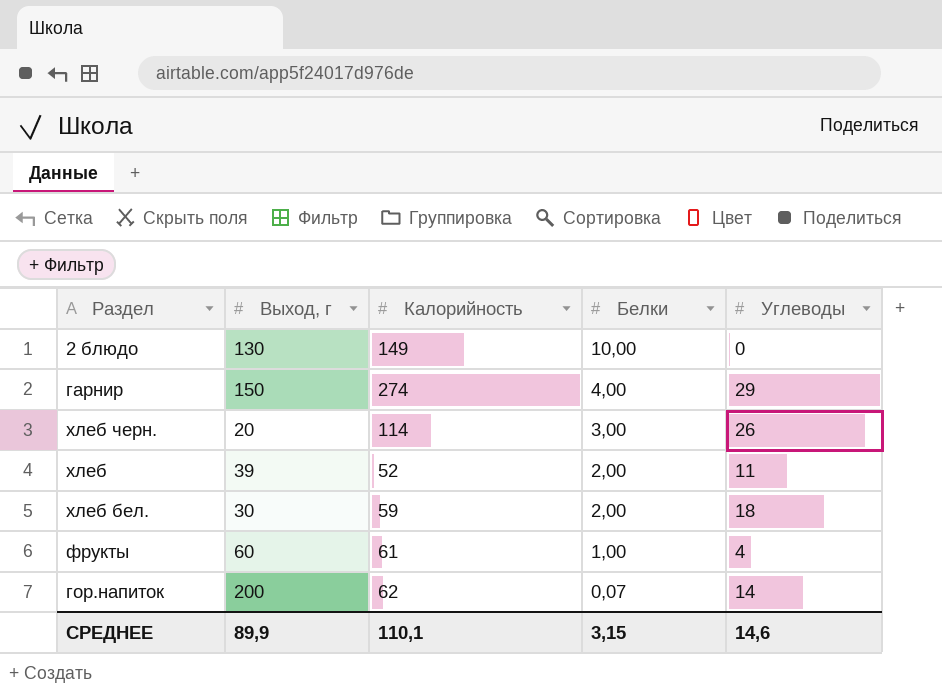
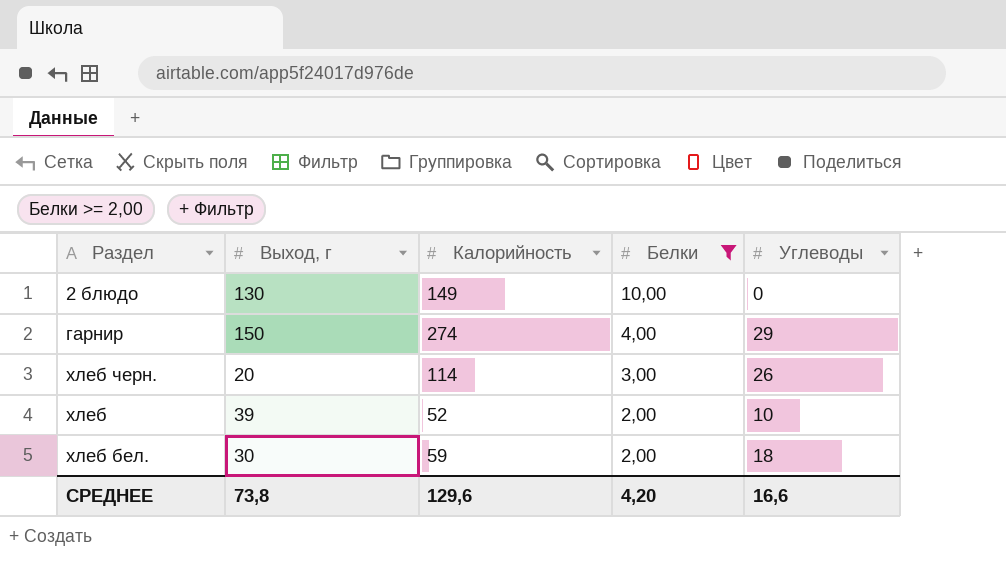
filter: none -> Белки >= 2,00
хлеб | Углеводы: 11 -> 10
СРЕДНЕЕ | Выход, г: 89,9 -> 73,8
СРЕДНЕЕ | Калорийность: 110,1 -> 129,6
СРЕДНЕЕ | Белки: 3,15 -> 4,20
СРЕДНЕЕ | Углеводы: 14,6 -> 16,6

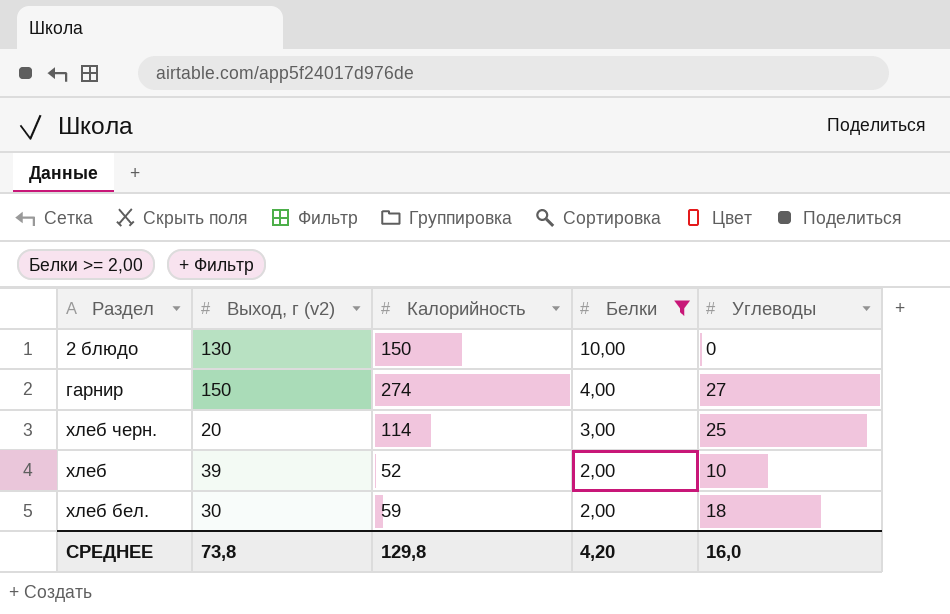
column name: Выход, г -> Выход, г (v2)
2 блюдо | Калорийность: 149 -> 150
гарнир | Углеводы: 29 -> 27
хлеб черн. | Углеводы: 26 -> 25
СРЕДНЕЕ | Калорийность: 129,6 -> 129,8
СРЕДНЕЕ | Углеводы: 16,6 -> 16,0

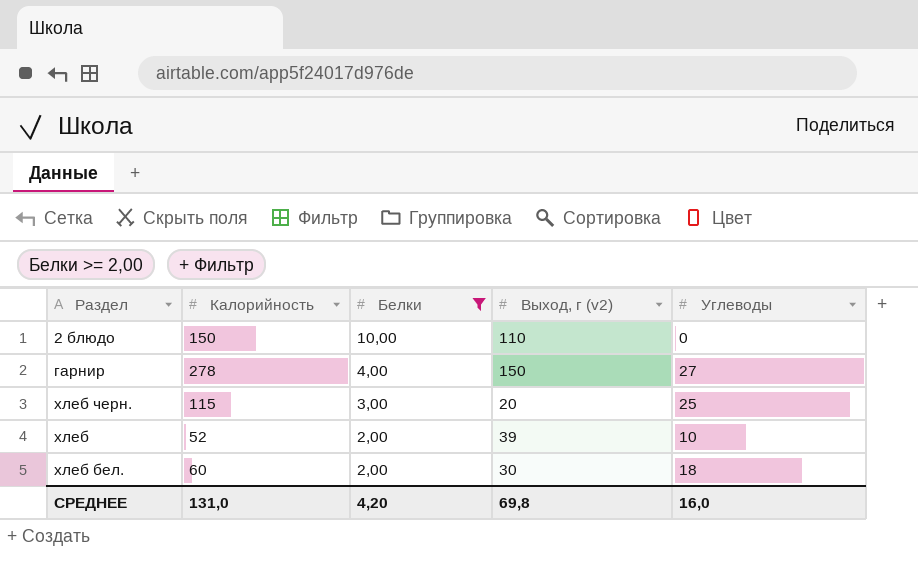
column Выход, г (v2) | position: 2 -> 4
2 блюдо | Выход, г (v2): 130 -> 110
гарнир | Калорийность: 274 -> 278
хлеб черн. | Калорийность: 114 -> 115
хлеб бел. | Калорийность: 59 -> 60
СРЕДНЕЕ | Калорийность: 129,8 -> 131,0
СРЕДНЕЕ | Выход, г (v2): 73,8 -> 69,8

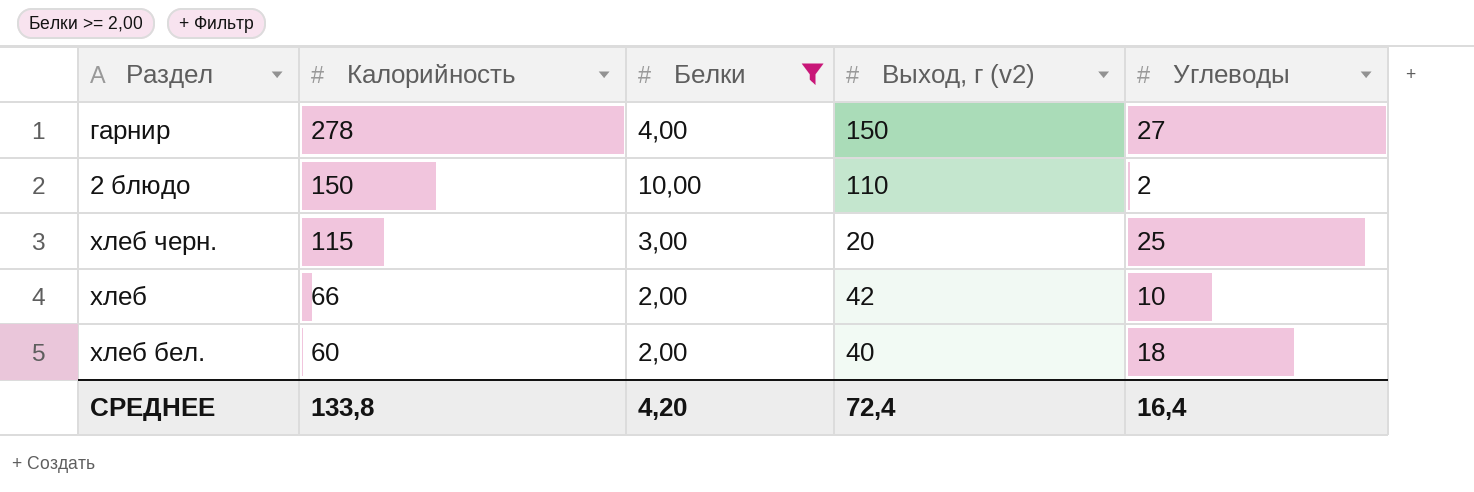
row order: Белки descending -> Калорийность descending
2 блюдо | Углеводы: 0 -> 2
хлеб | Калорийность: 52 -> 66
хлеб | Выход, г (v2): 39 -> 42
хлеб бел. | Выход, г (v2): 30 -> 40
СРЕДНЕЕ | Калорийность: 131,0 -> 133,8
СРЕДНЕЕ | Выход, г (v2): 69,8 -> 72,4
СРЕДНЕЕ | Углеводы: 16,0 -> 16,4

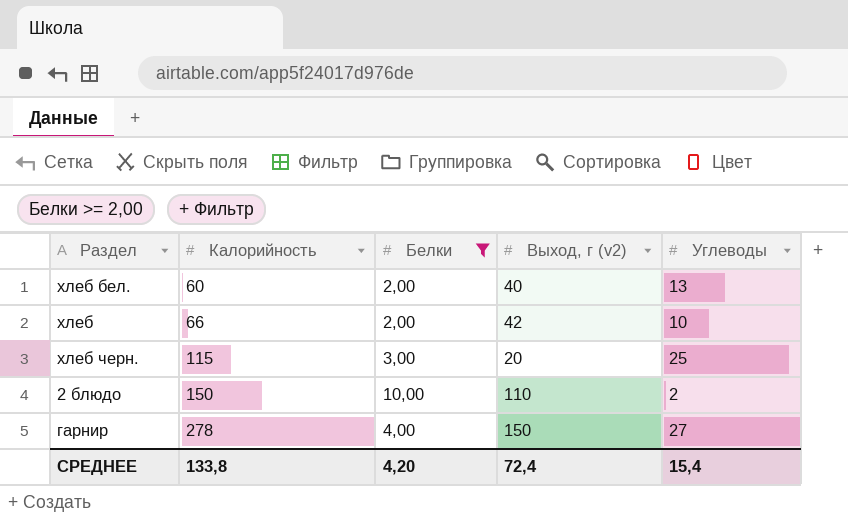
row order: Калорийность descending -> Калорийность ascending
хлеб бел. | Углеводы: 18 -> 13
СРЕДНЕЕ | Углеводы: 16,4 -> 15,4

